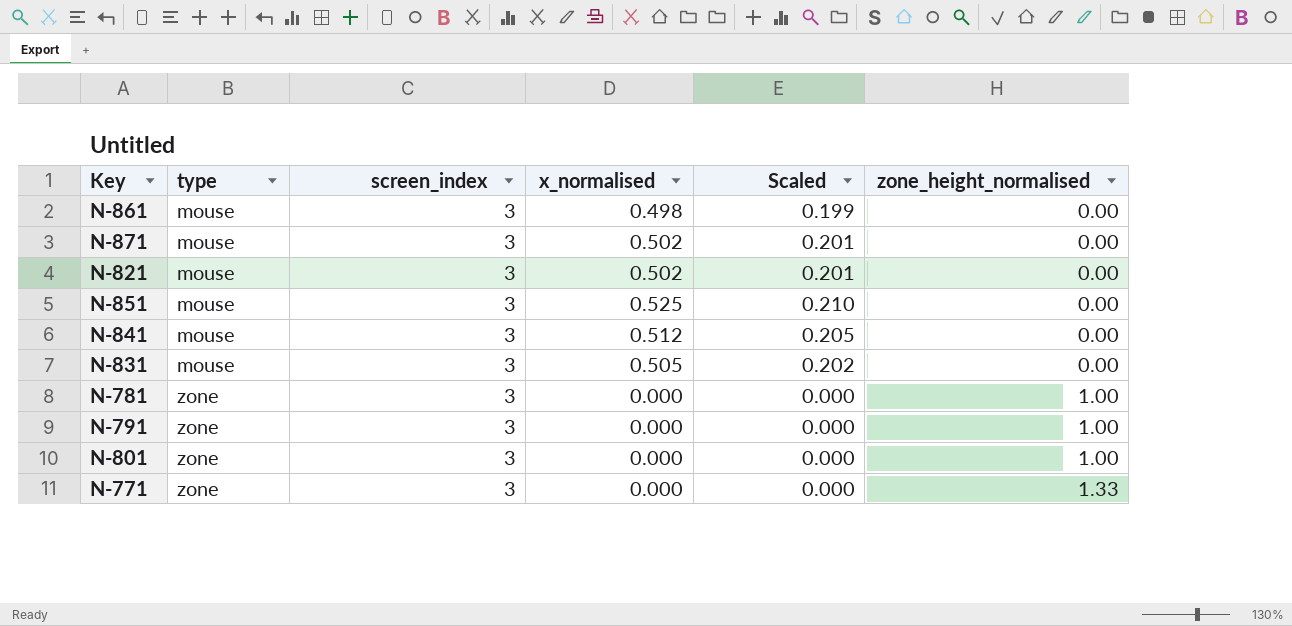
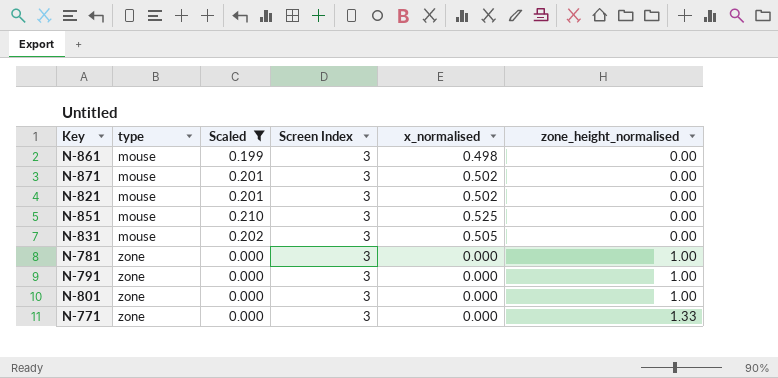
filter: none -> Scaled != 0.205
column Scaled | position: 5 -> 3
column name: screen_index -> Screen Index

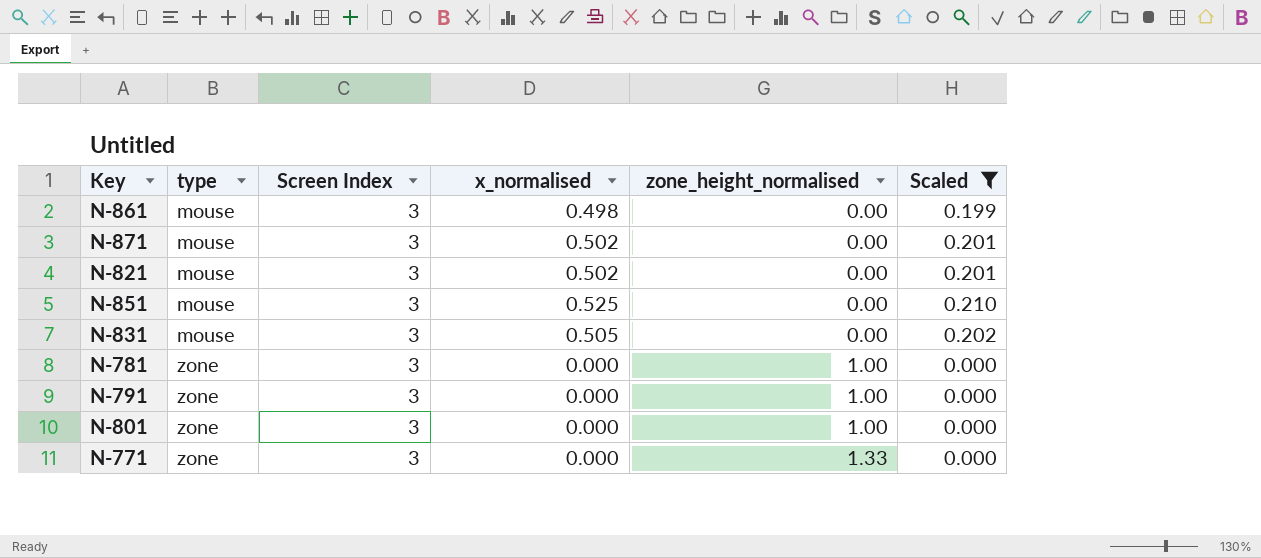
column Scaled | position: 3 -> 6

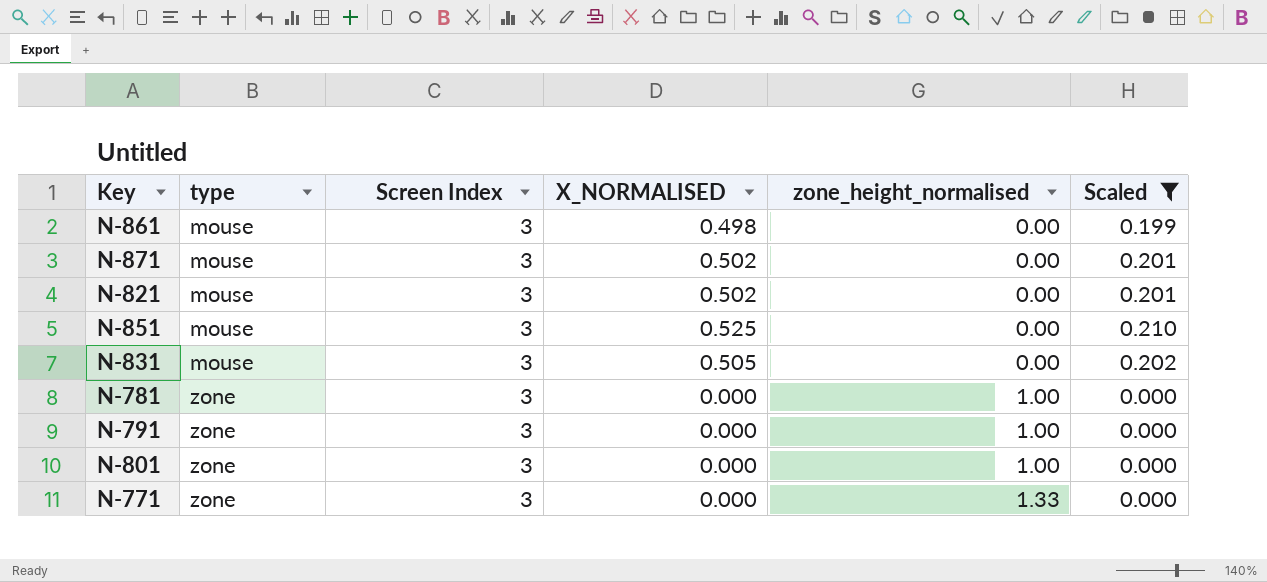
column name: x_normalised -> X_NORMALISED

